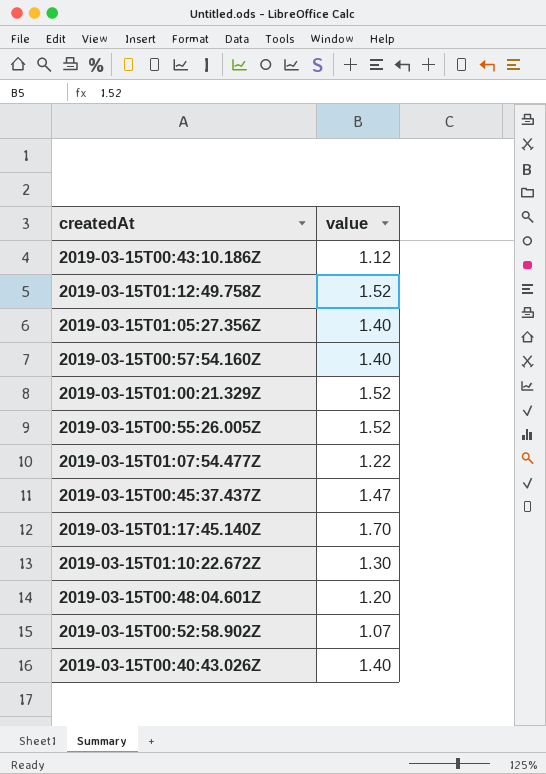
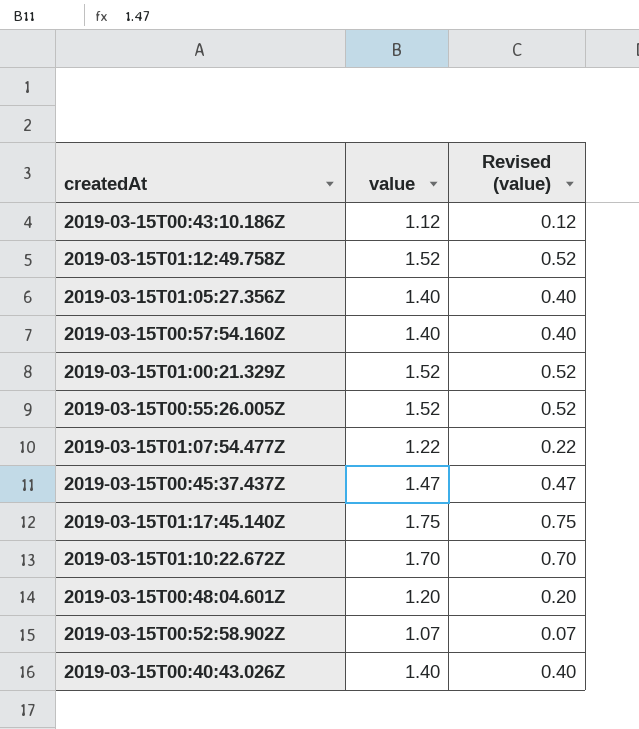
column Revised (value) | formula: none -> [value] - 1
2019-03-15T01:17:45.140Z | value: 1.70 -> 1.75
2019-03-15T01:10:22.672Z | value: 1.30 -> 1.70

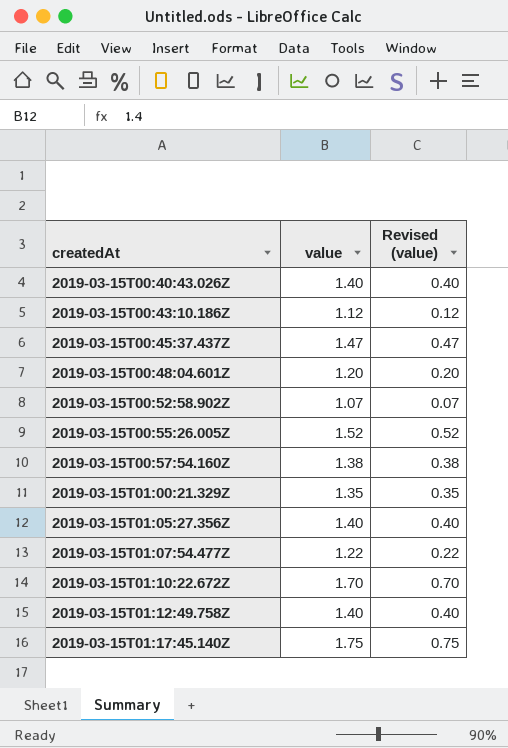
row order: none -> createdAt ascending
2019-03-15T00:57:54.160Z | value: 1.40 -> 1.38
2019-03-15T00:57:54.160Z | Revised (value): 0.40 -> 0.38
2019-03-15T01:00:21.329Z | value: 1.52 -> 1.35
2019-03-15T01:00:21.329Z | Revised (value): 0.52 -> 0.35
2019-03-15T01:12:49.758Z | value: 1.52 -> 1.40
2019-03-15T01:12:49.758Z | Revised (value): 0.52 -> 0.40

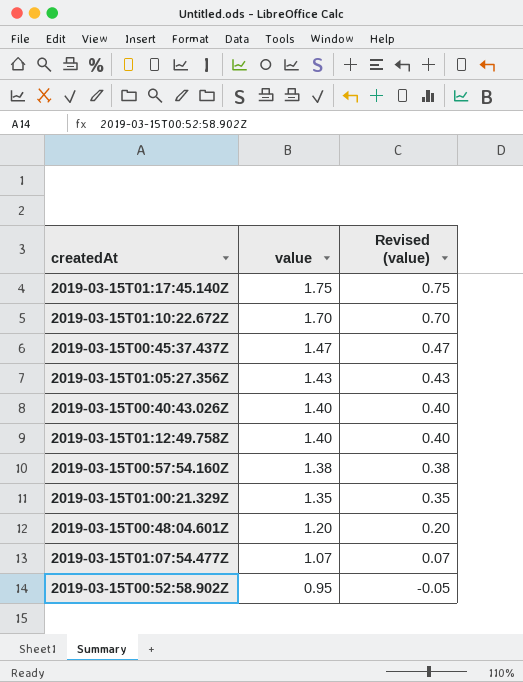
row order: createdAt ascending -> value descending
row 2019-03-15T00:43:10.186Z: 1.12 | 0.12 -> none
row 2019-03-15T00:55:26.005Z: 1.52 | 0.52 -> none
2019-03-15T01:05:27.356Z | value: 1.40 -> 1.43
2019-03-15T01:05:27.356Z | Revised (value): 0.40 -> 0.43
2019-03-15T01:07:54.477Z | value: 1.22 -> 1.07
2019-03-15T01:07:54.477Z | Revised (value): 0.22 -> 0.07
2019-03-15T00:52:58.902Z | value: 1.07 -> 0.95
2019-03-15T00:52:58.902Z | Revised (value): 0.07 -> -0.05

